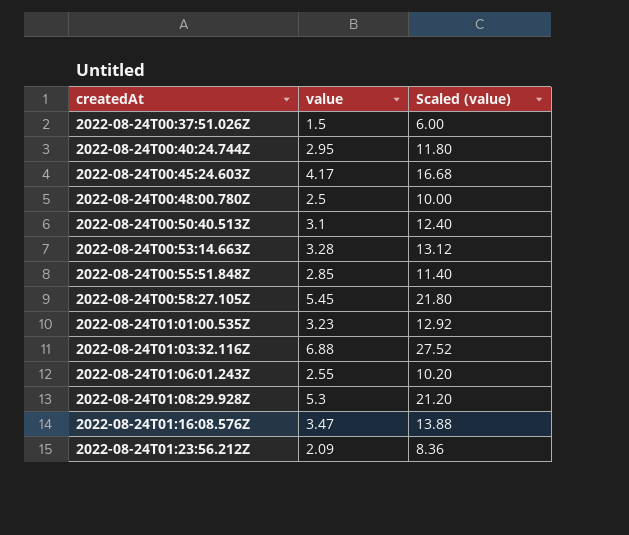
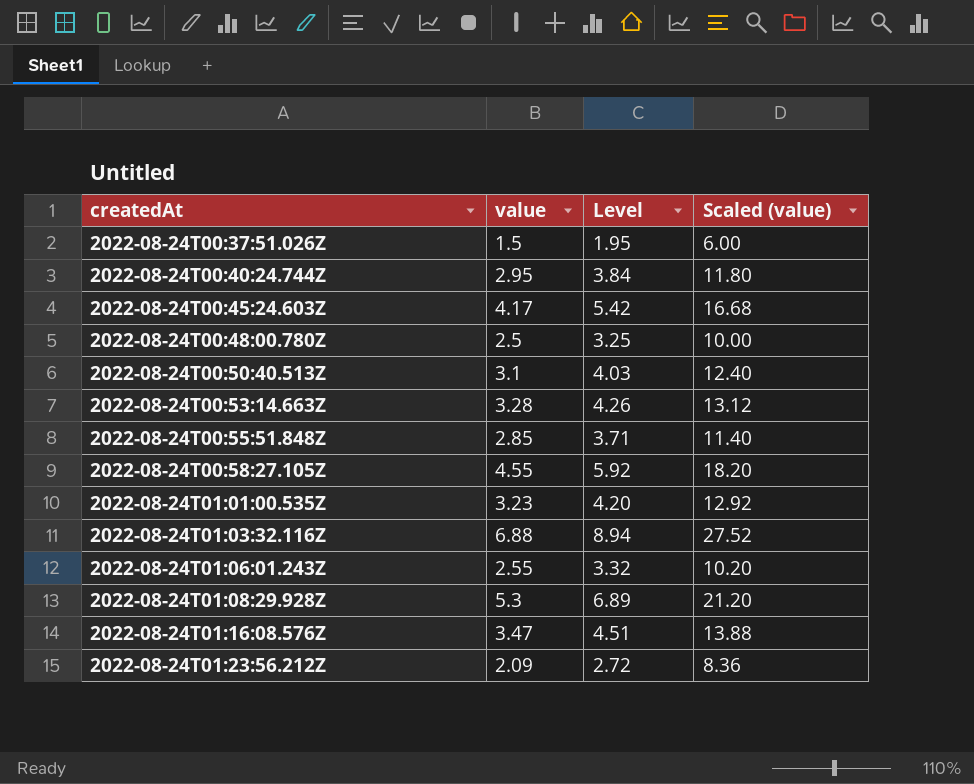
column Level | formula: none -> [value] * 1.3
2022-08-24T00:58:27.105Z | value: 5.45 -> 4.55
2022-08-24T00:58:27.105Z | Scaled (value): 21.80 -> 18.20

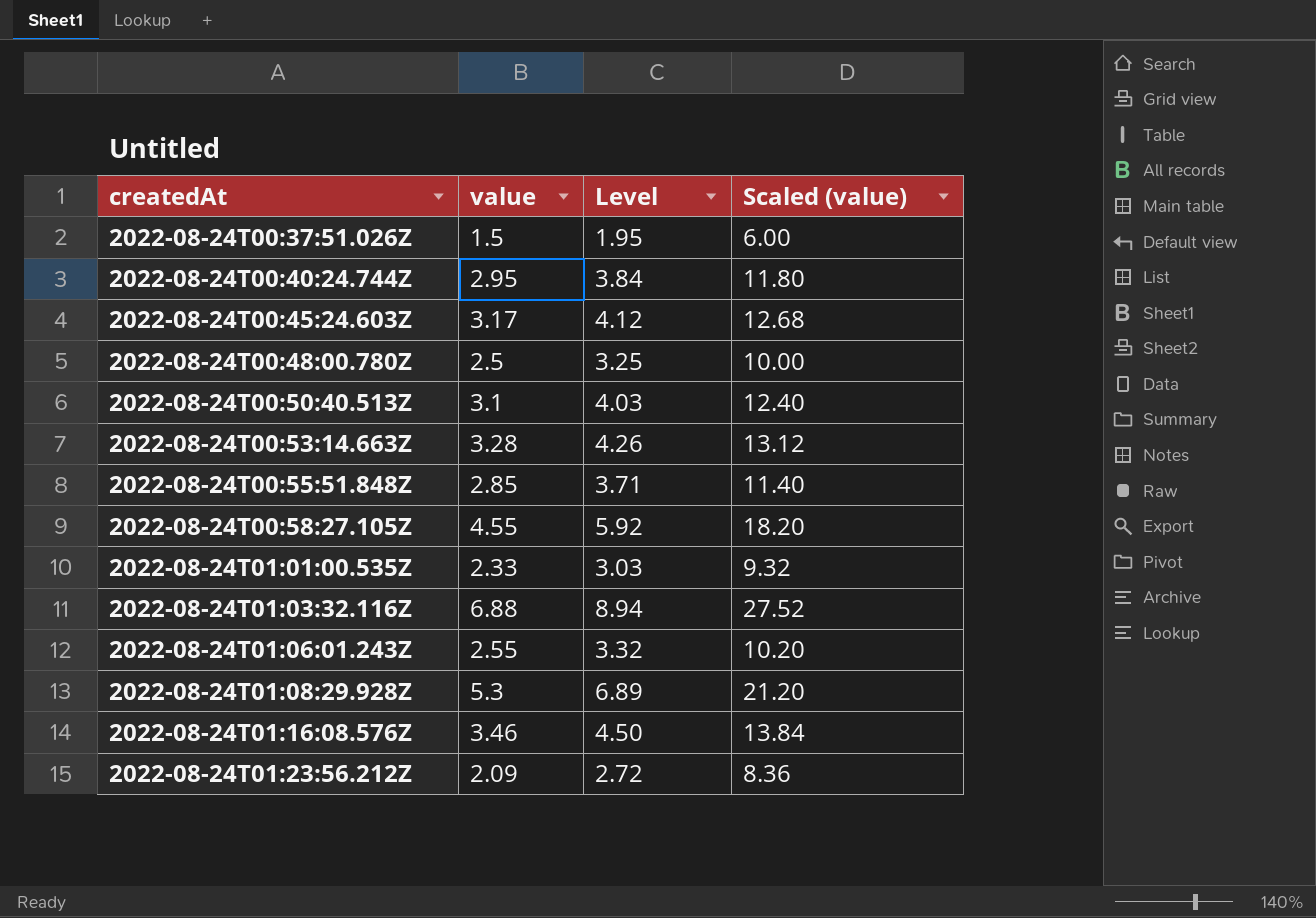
2022-08-24T00:45:24.603Z | value: 4.17 -> 3.17
2022-08-24T00:45:24.603Z | Level: 5.42 -> 4.12
2022-08-24T00:45:24.603Z | Scaled (value): 16.68 -> 12.68
2022-08-24T01:01:00.535Z | value: 3.23 -> 2.33
2022-08-24T01:01:00.535Z | Level: 4.20 -> 3.03
2022-08-24T01:01:00.535Z | Scaled (value): 12.92 -> 9.32
2022-08-24T01:16:08.576Z | value: 3.47 -> 3.46
2022-08-24T01:16:08.576Z | Level: 4.51 -> 4.50
2022-08-24T01:16:08.576Z | Scaled (value): 13.88 -> 13.84

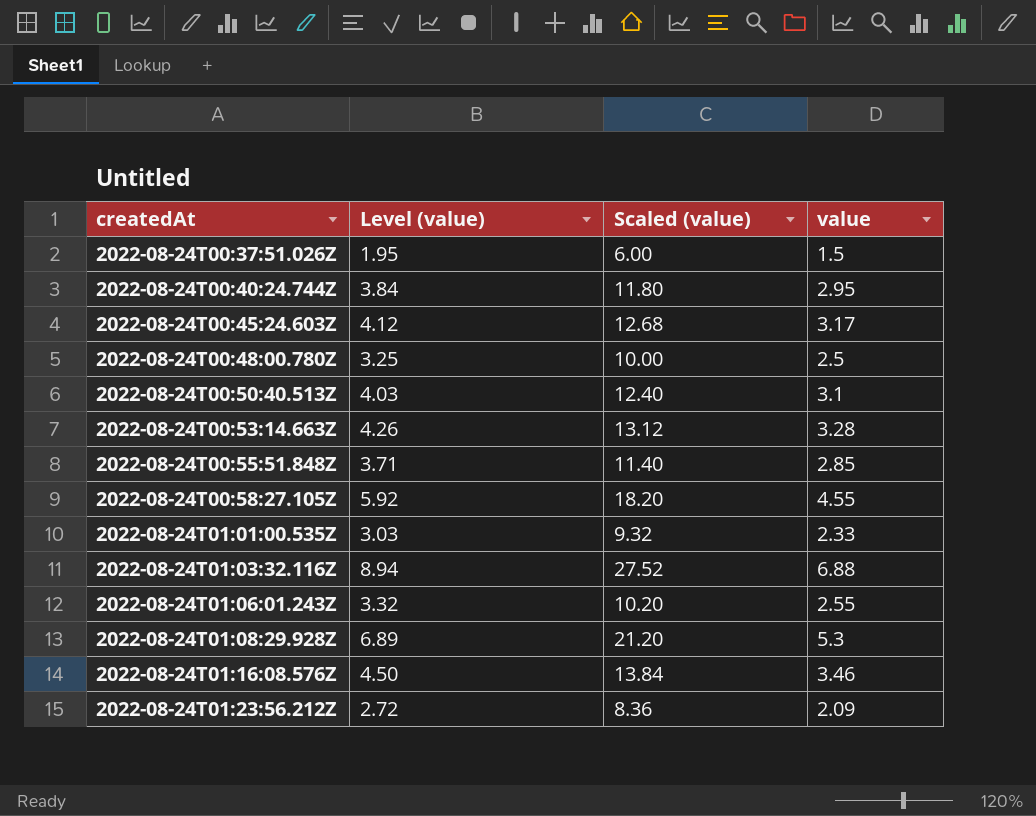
column name: Level -> Level (value)
column value | position: 2 -> 4

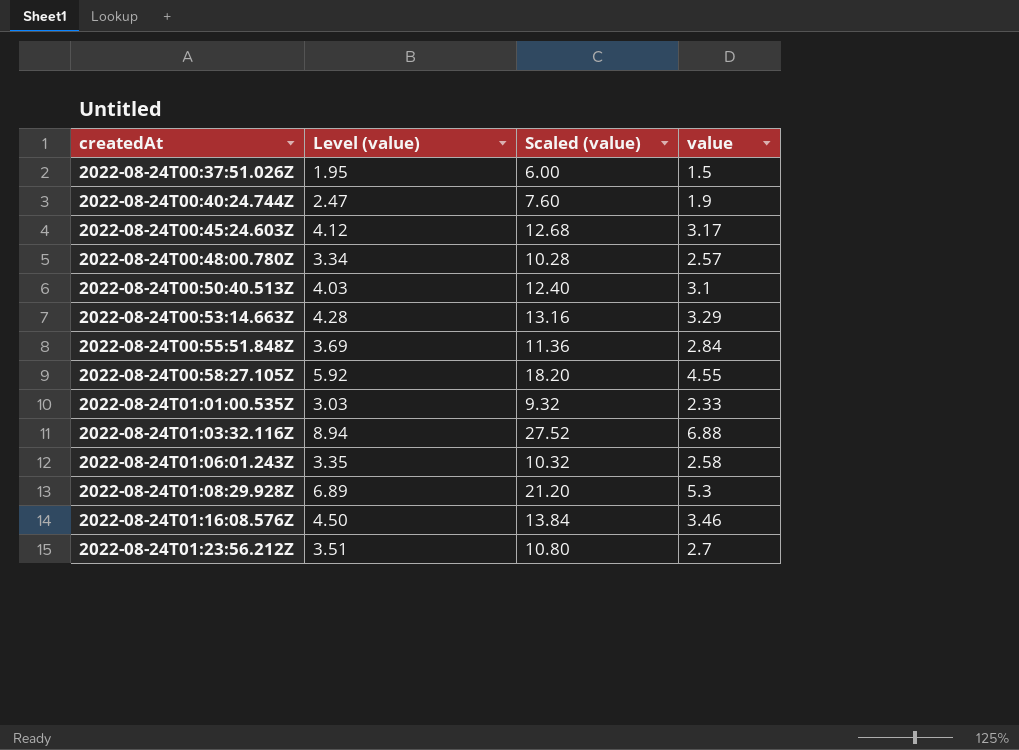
2022-08-24T00:40:24.744Z | Level (value): 3.84 -> 2.47
2022-08-24T00:40:24.744Z | Scaled (value): 11.80 -> 7.60
2022-08-24T00:40:24.744Z | value: 2.95 -> 1.9
2022-08-24T00:48:00.780Z | Level (value): 3.25 -> 3.34
2022-08-24T00:48:00.780Z | Scaled (value): 10.00 -> 10.28
2022-08-24T00:48:00.780Z | value: 2.5 -> 2.57
2022-08-24T00:53:14.663Z | Level (value): 4.26 -> 4.28
2022-08-24T00:53:14.663Z | Scaled (value): 13.12 -> 13.16
2022-08-24T00:53:14.663Z | value: 3.28 -> 3.29
2022-08-24T00:55:51.848Z | Level (value): 3.71 -> 3.69
2022-08-24T00:55:51.848Z | Scaled (value): 11.40 -> 11.36
2022-08-24T00:55:51.848Z | value: 2.85 -> 2.84
2022-08-24T01:06:01.243Z | Level (value): 3.32 -> 3.35
2022-08-24T01:06:01.243Z | Scaled (value): 10.20 -> 10.32
2022-08-24T01:06:01.243Z | value: 2.55 -> 2.58
2022-08-24T01:23:56.212Z | Level (value): 2.72 -> 3.51
2022-08-24T01:23:56.212Z | Scaled (value): 8.36 -> 10.80
2022-08-24T01:23:56.212Z | value: 2.09 -> 2.7

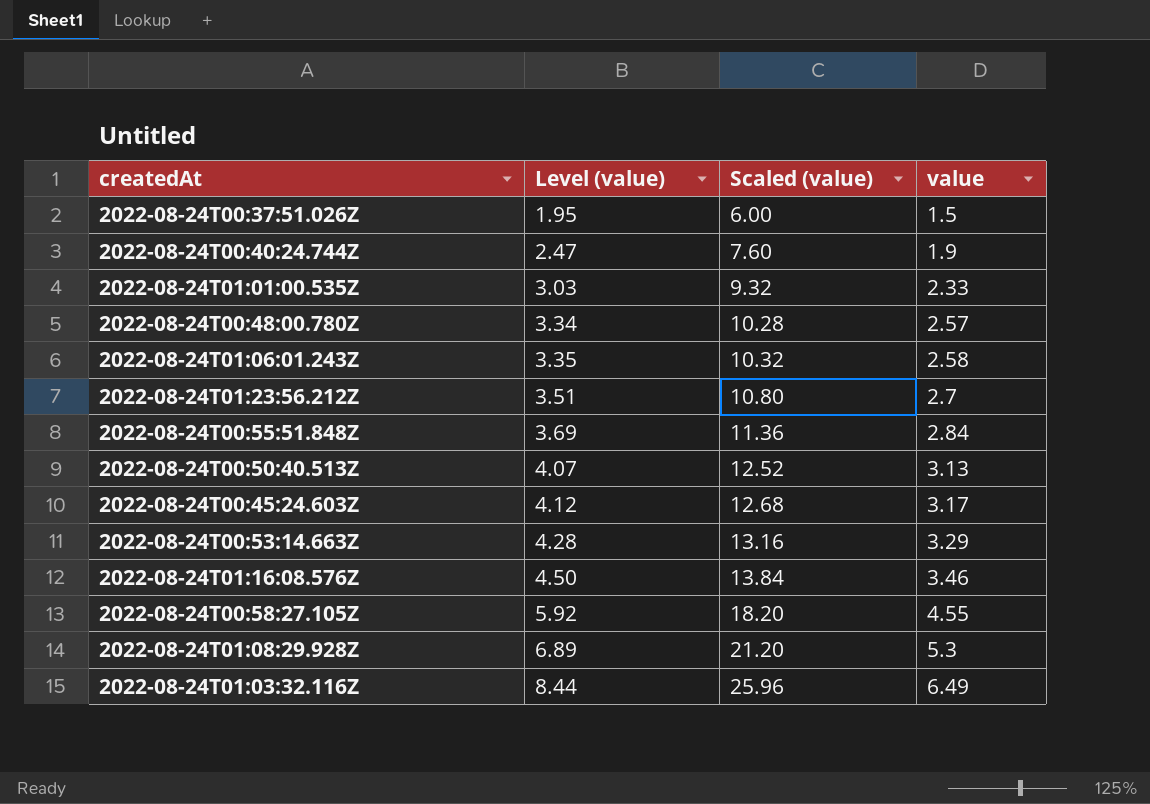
row order: createdAt ascending -> Level (value) ascending
2022-08-24T00:50:40.513Z | Level (value): 4.03 -> 4.07
2022-08-24T00:50:40.513Z | Scaled (value): 12.40 -> 12.52
2022-08-24T00:50:40.513Z | value: 3.1 -> 3.13
2022-08-24T01:03:32.116Z | Level (value): 8.94 -> 8.44
2022-08-24T01:03:32.116Z | Scaled (value): 27.52 -> 25.96
2022-08-24T01:03:32.116Z | value: 6.88 -> 6.49

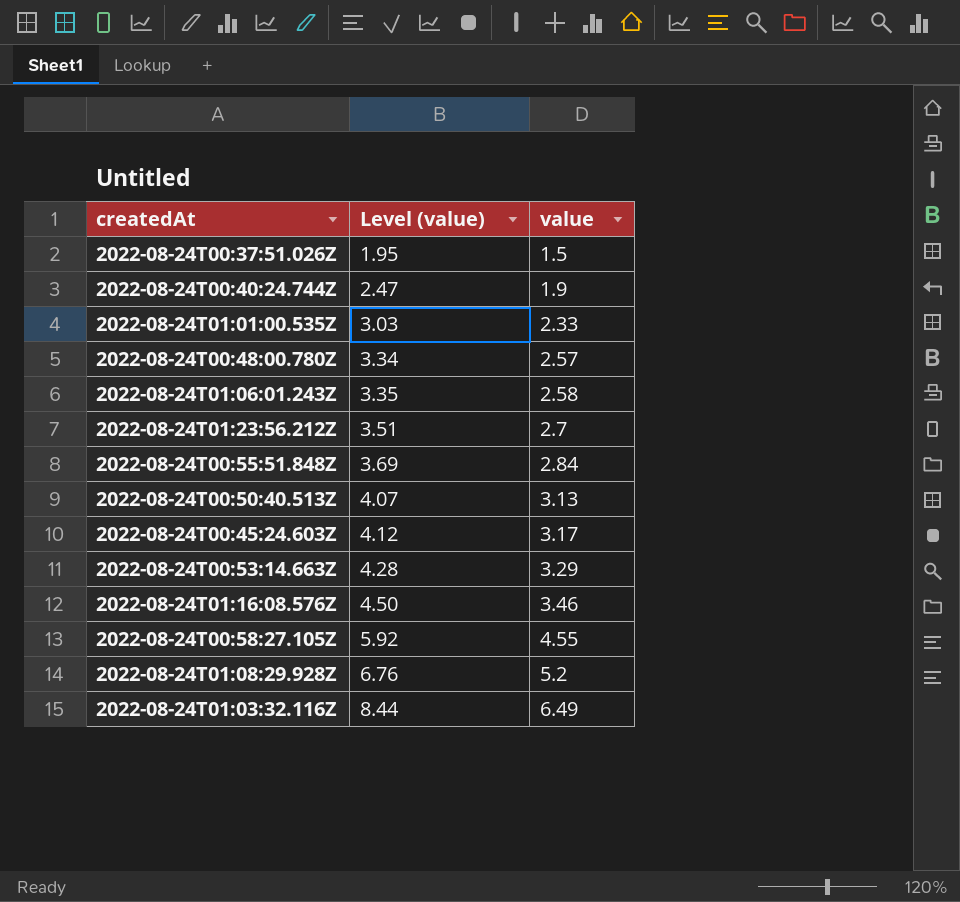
column Scaled (value) | formula: [value] * 4 -> none
2022-08-24T01:08:29.928Z | Level (value): 6.89 -> 6.76
2022-08-24T01:08:29.928Z | value: 5.3 -> 5.2

